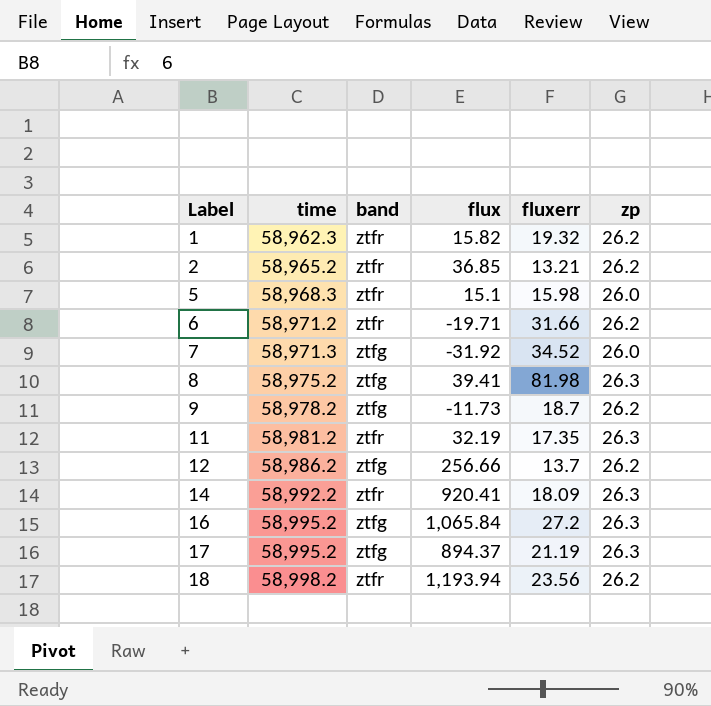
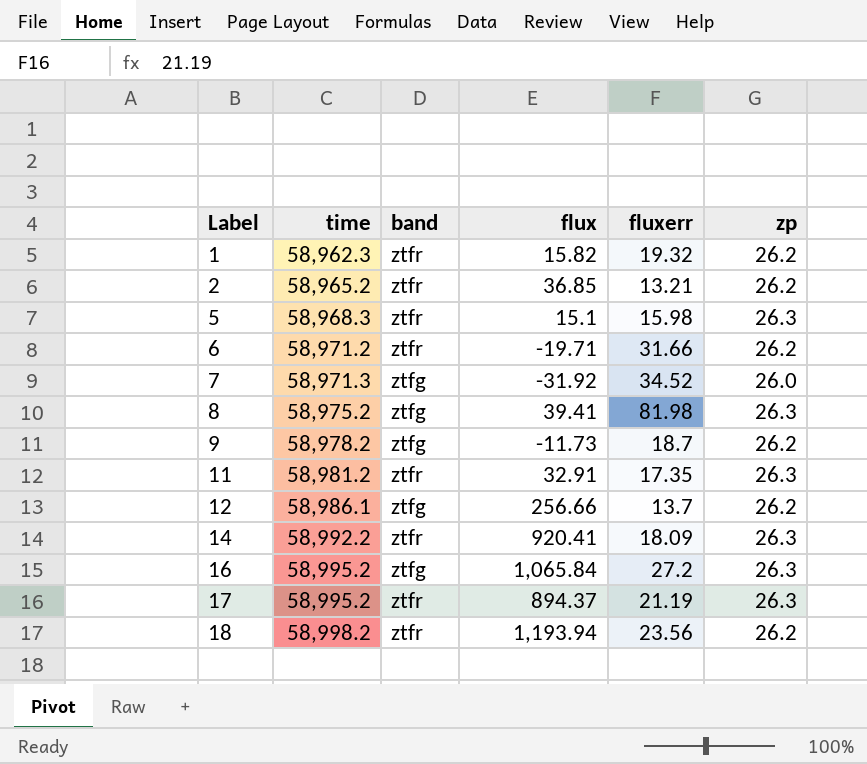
5 | zp: 26.0 -> 26.3
11 | flux: 32.19 -> 32.91
12 | time: 58,986.2 -> 58,986.1
17 | band: ztfg -> ztfr

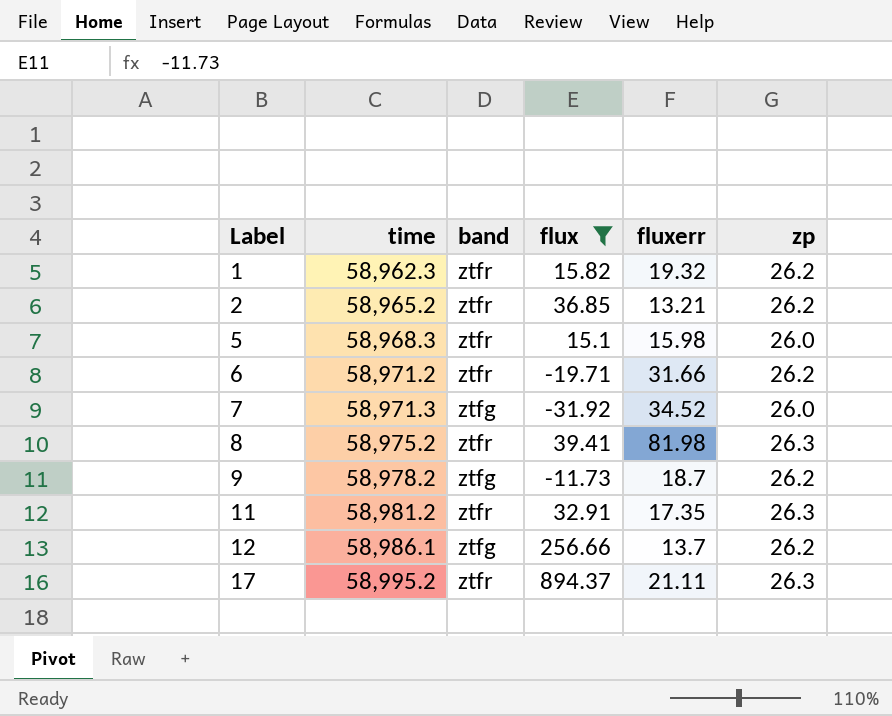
filter: none -> flux <= 894.37
5 | zp: 26.3 -> 26.0
8 | band: ztfg -> ztfr
17 | fluxerr: 21.19 -> 21.11

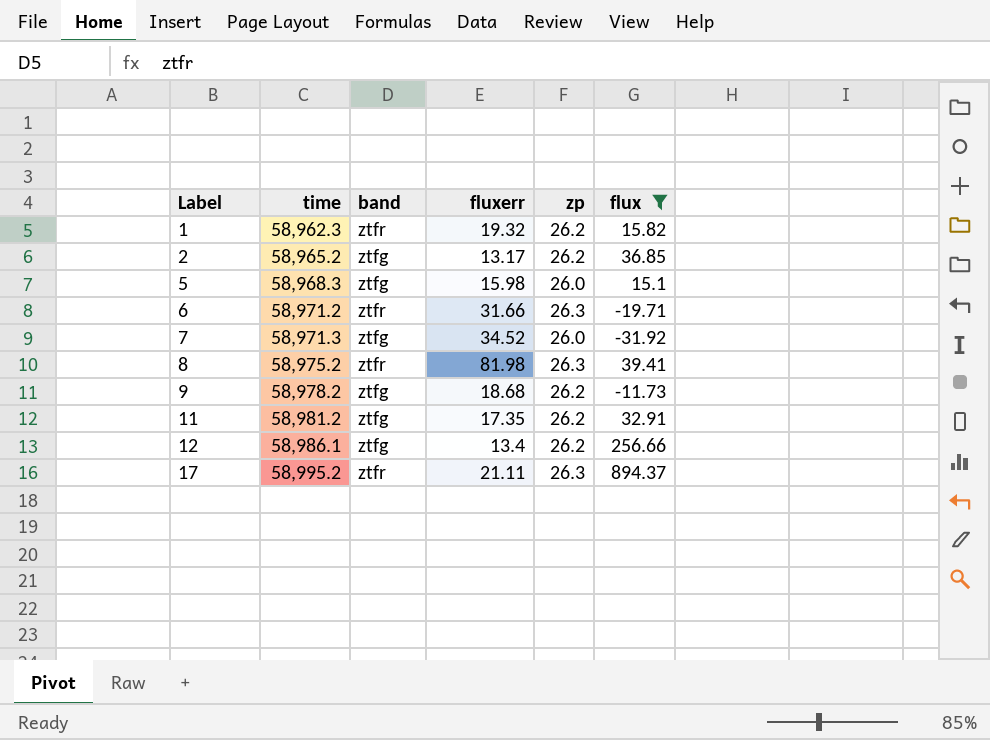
column flux | position: 4 -> 6
2 | band: ztfr -> ztfg
2 | fluxerr: 13.21 -> 13.17
5 | band: ztfr -> ztfg
6 | zp: 26.2 -> 26.3
9 | fluxerr: 18.7 -> 18.68
11 | band: ztfr -> ztfg
11 | zp: 26.3 -> 26.2
12 | fluxerr: 13.7 -> 13.4

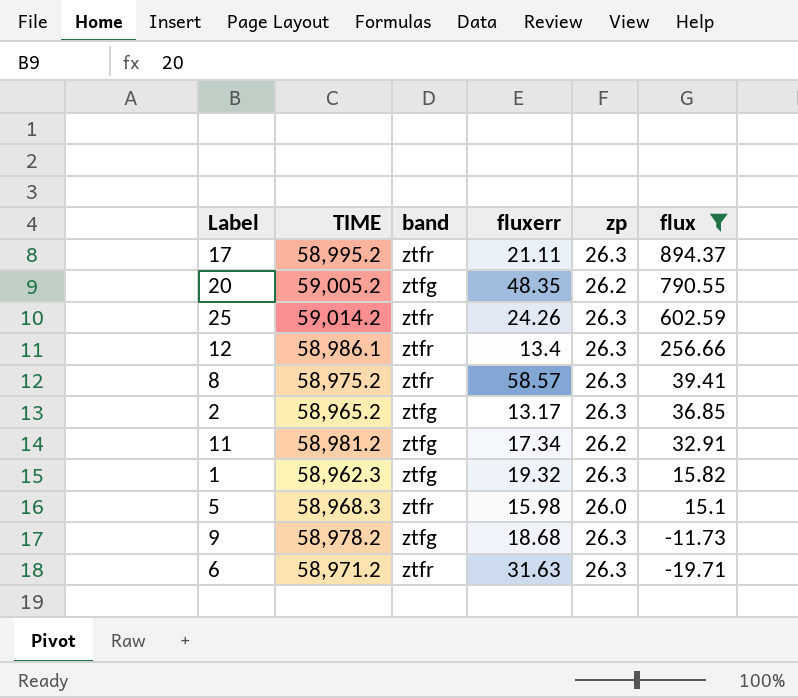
row order: Label ascending -> flux descending
column name: time -> TIME
row 7: 58,971.3 | ztfg | 34.52 | 26.0 | -31.92 -> none
row 20: none -> 59,005.2 | ztfg | 48.35 | 26.2 | 790.55
row 25: none -> 59,014.2 | ztfr | 24.26 | 26.3 | 602.59
12 | band: ztfg -> ztfr
12 | zp: 26.2 -> 26.3
8 | fluxerr: 81.98 -> 58.57
2 | zp: 26.2 -> 26.3
11 | fluxerr: 17.35 -> 17.34
1 | band: ztfr -> ztfg
1 | zp: 26.2 -> 26.3
5 | band: ztfg -> ztfr
9 | zp: 26.2 -> 26.3
6 | fluxerr: 31.66 -> 31.63

